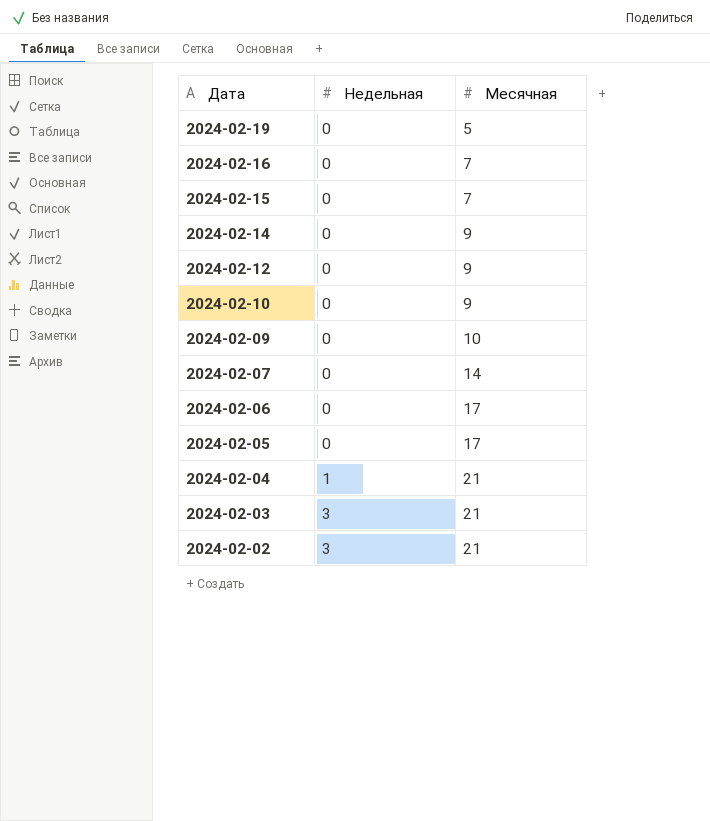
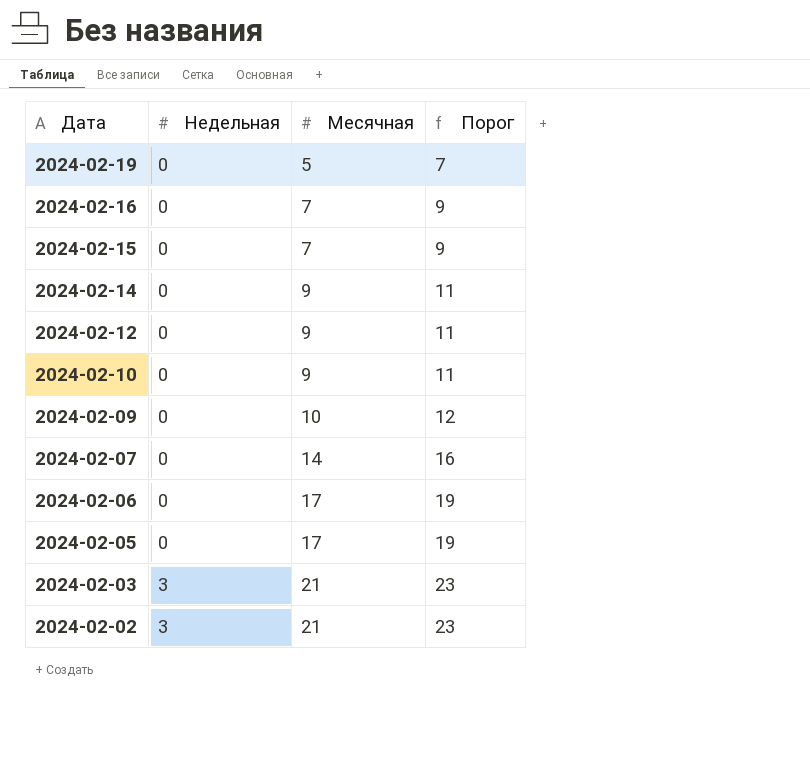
column Порог | formula: none -> [Месячная] + 2
row 2024-02-04: 1 | 21 -> none

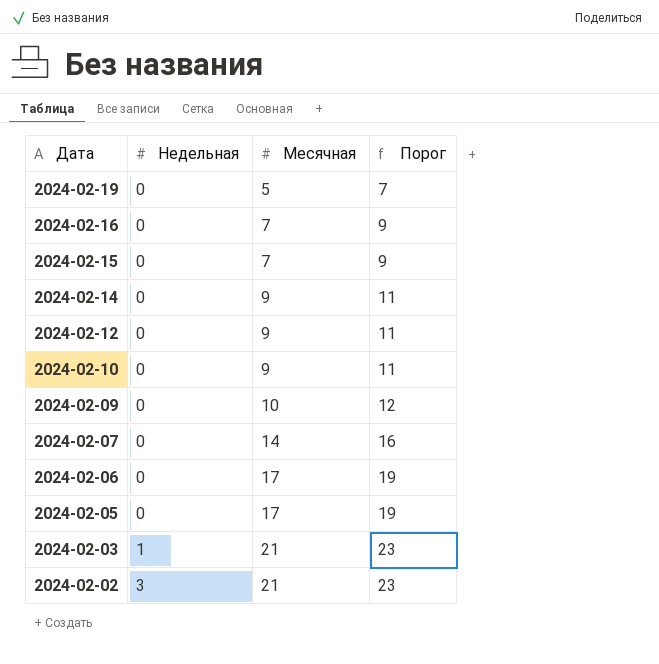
2024-02-03 | Недельная: 3 -> 1

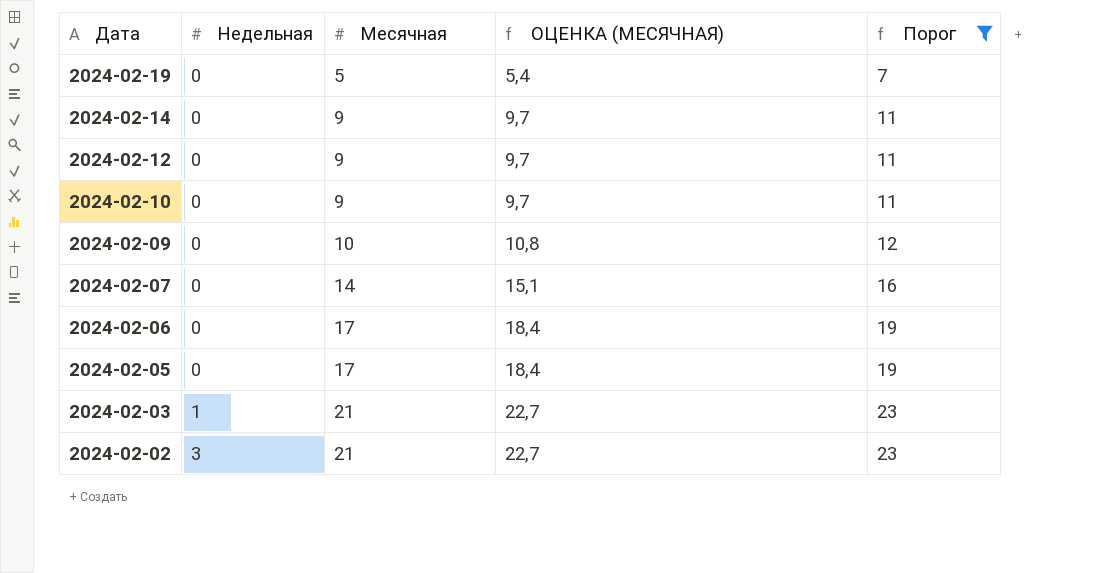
filter: none -> Порог != 9
column ОЦЕНКА (МЕСЯЧНАЯ) | formula: none -> [Месячная] * 1,08

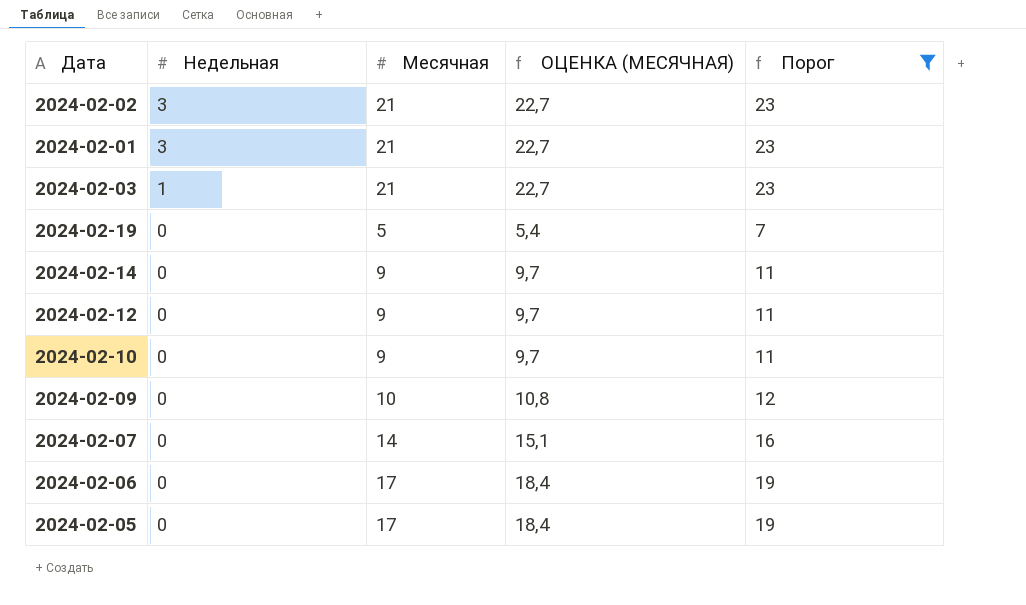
row order: Дата descending -> Недельная descending
row 2024-02-01: none -> 3 | 21 | 22,7 | 23

